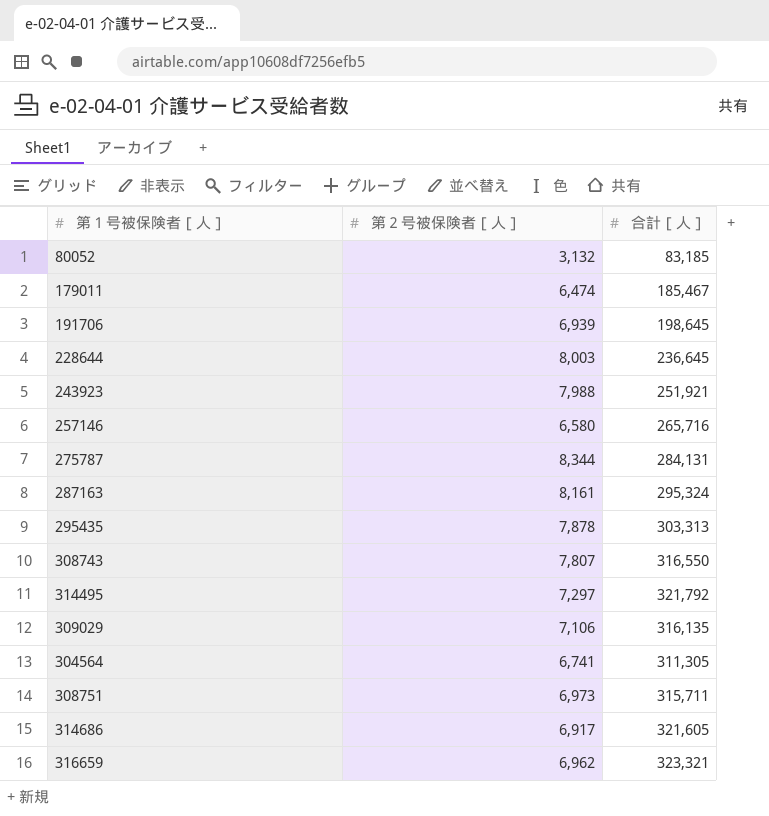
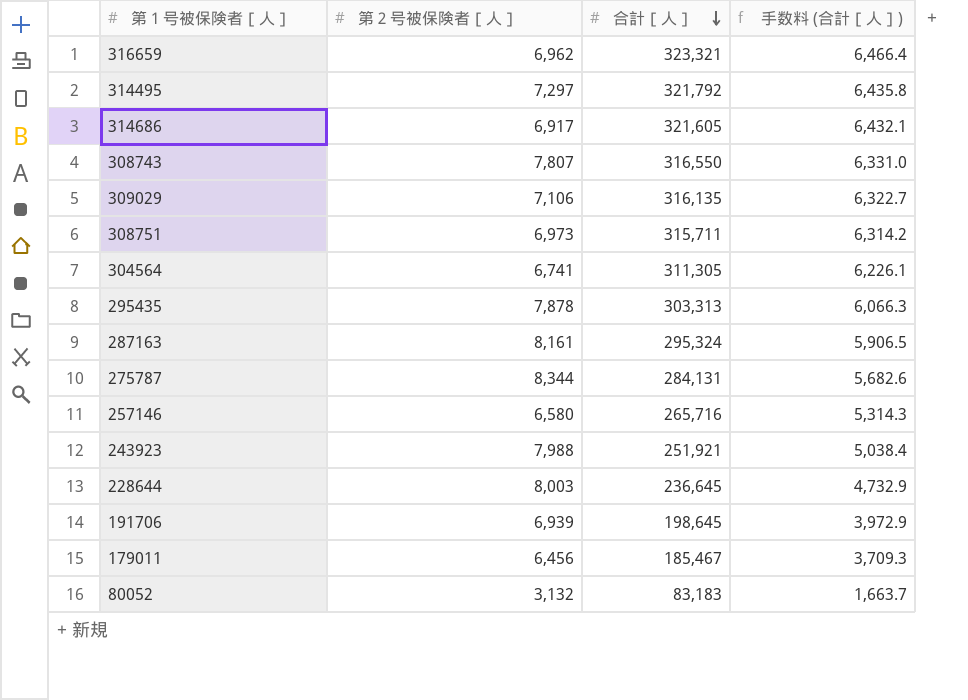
row order: none -> 合計［人］ descending
column 手数料 (合計［人］) | formula: none -> [合計［人］] * 0.02
179011 | 第２号被保険者［人］: 6,474 -> 6,456
80052 | 合計［人］: 83,185 -> 83,183

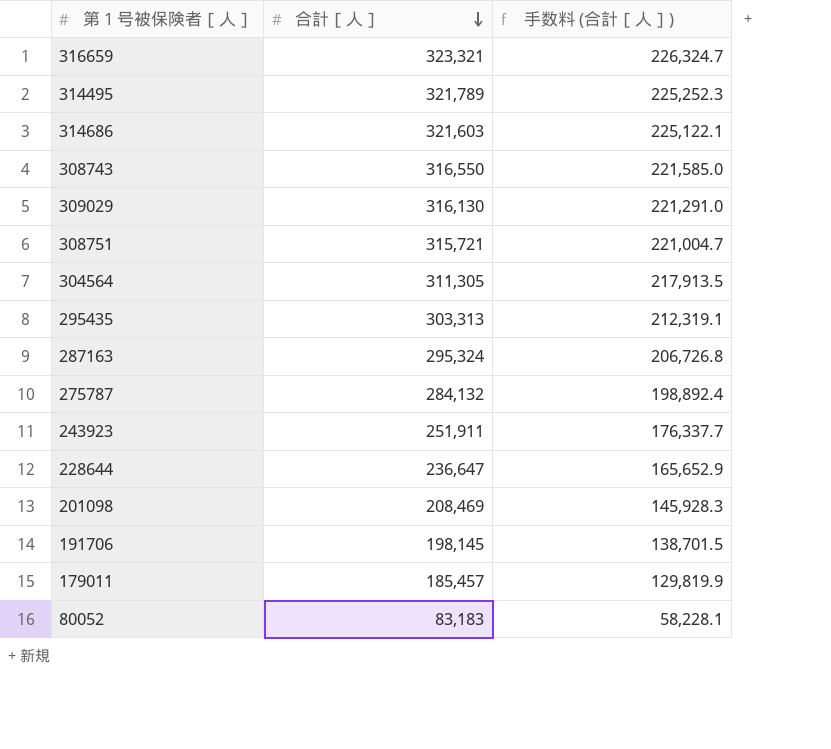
column 第２号被保険者［人］ | position: 2 -> none
column 手数料 (合計［人］) | formula: [合計［人］] * 0.02 -> [合計［人］] * 0.7
row 257146: 6,580 | 265,716 | 5,314.3 -> none
314495 | 合計［人］: 321,792 -> 321,789
314686 | 合計［人］: 321,605 -> 321,603
309029 | 合計［人］: 316,135 -> 316,130
308751 | 合計［人］: 315,711 -> 315,721
275787 | 合計［人］: 284,131 -> 284,132
243923 | 合計［人］: 251,921 -> 251,911
228644 | 合計［人］: 236,645 -> 236,647
row 201098: none -> 208,469 | 145,928.3
191706 | 合計［人］: 198,645 -> 198,145
179011 | 合計［人］: 185,467 -> 185,457

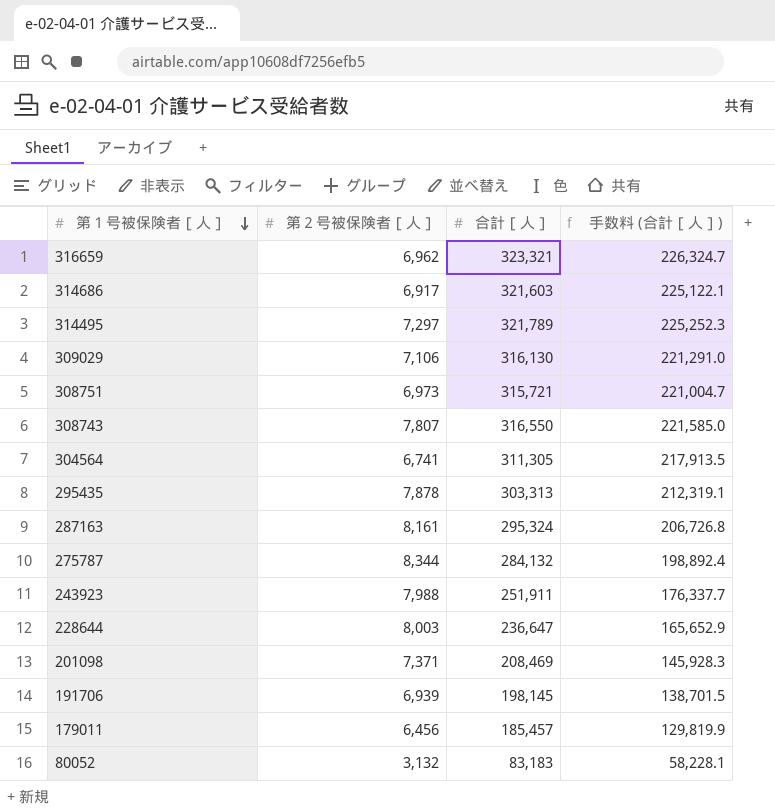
row order: 合計［人］ descending -> 第１号被保険者［人］ descending
column 第２号被保険者［人］ | position: none -> 2

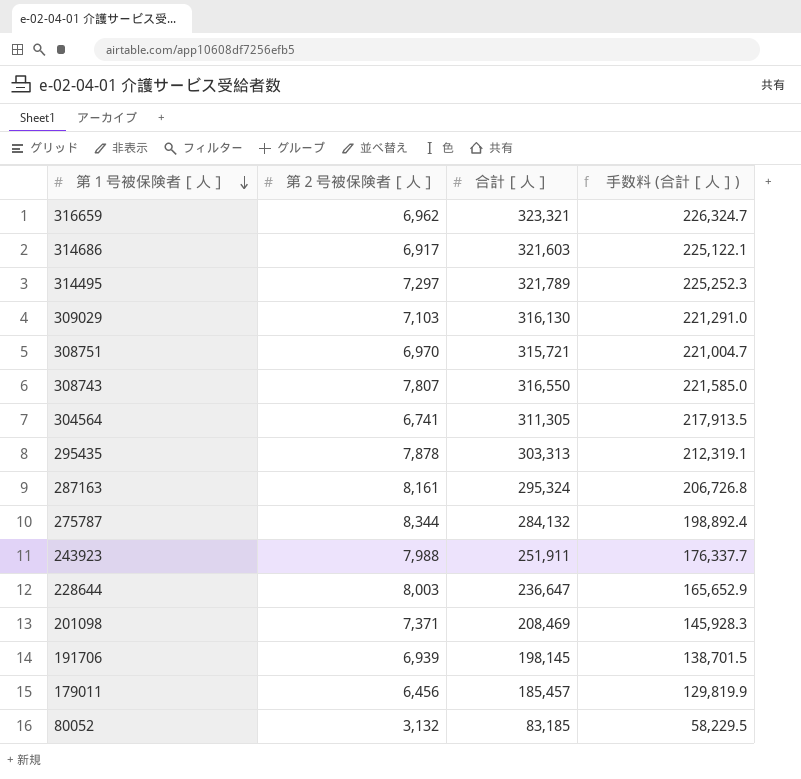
309029 | 第２号被保険者［人］: 7,106 -> 7,103
308751 | 第２号被保険者［人］: 6,973 -> 6,970
80052 | 合計［人］: 83,183 -> 83,185
80052 | 手数料 (合計［人］): 58,228.1 -> 58,229.5

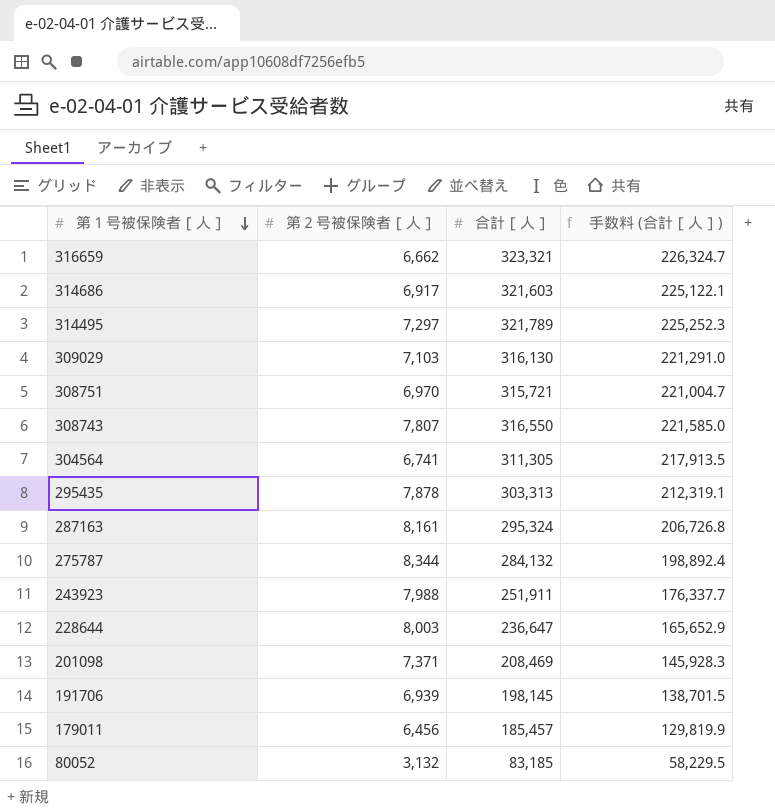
316659 | 第２号被保険者［人］: 6,962 -> 6,662

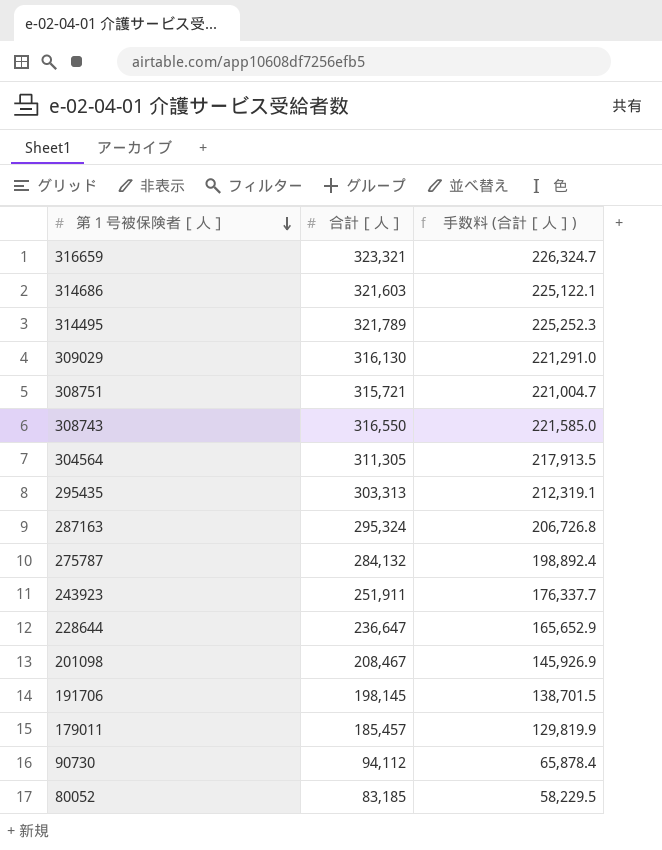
column 第２号被保険者［人］ | position: 2 -> none
201098 | 合計［人］: 208,469 -> 208,467
201098 | 手数料 (合計［人］): 145,928.3 -> 145,926.9
row 90730: none -> 94,112 | 65,878.4

